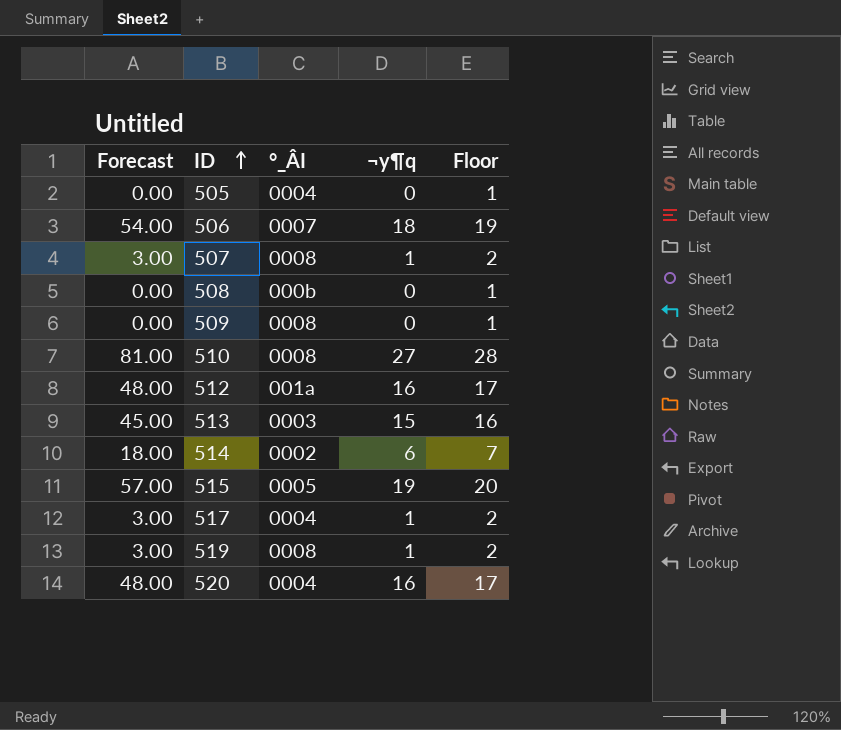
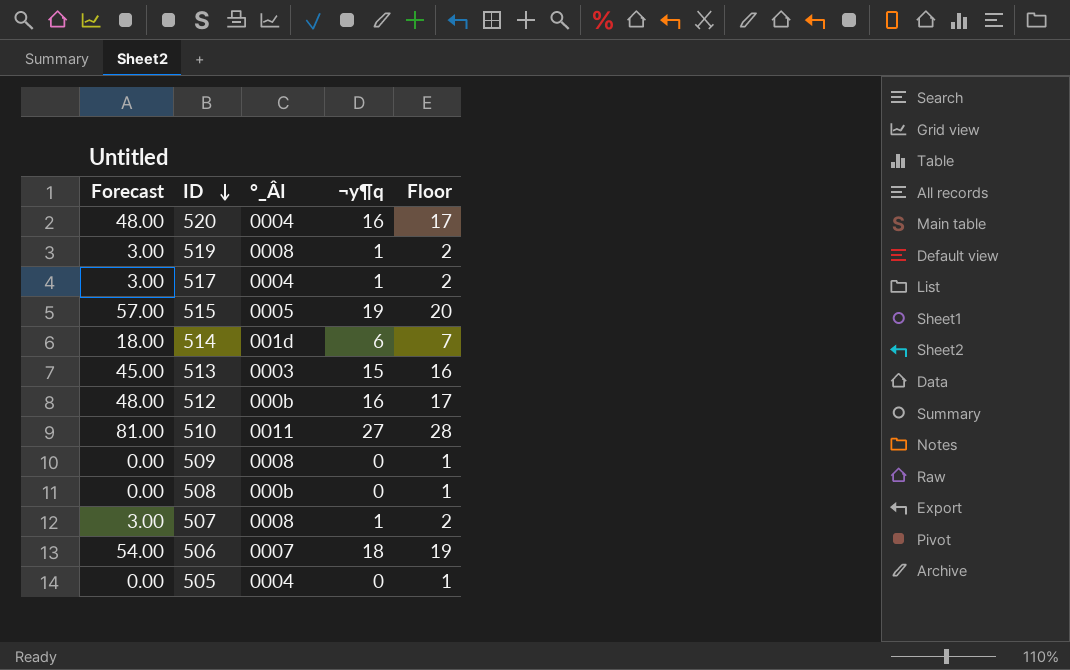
row order: ID ascending -> ID descending
514 | °_ÂI: 0002 -> 001d
512 | °_ÂI: 001a -> 000b
510 | °_ÂI: 0008 -> 0011

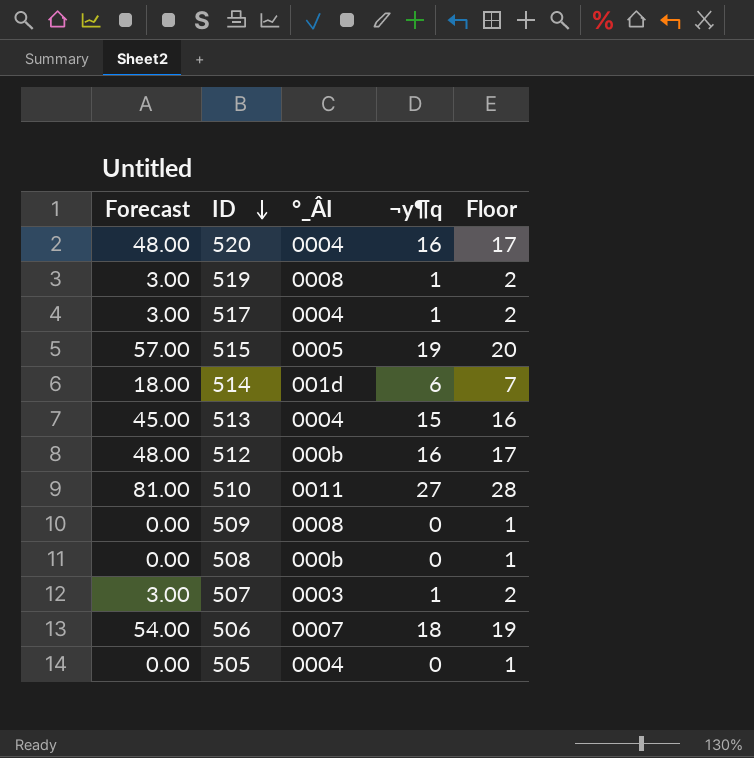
513 | °_ÂI: 0003 -> 0004
507 | °_ÂI: 0008 -> 0003

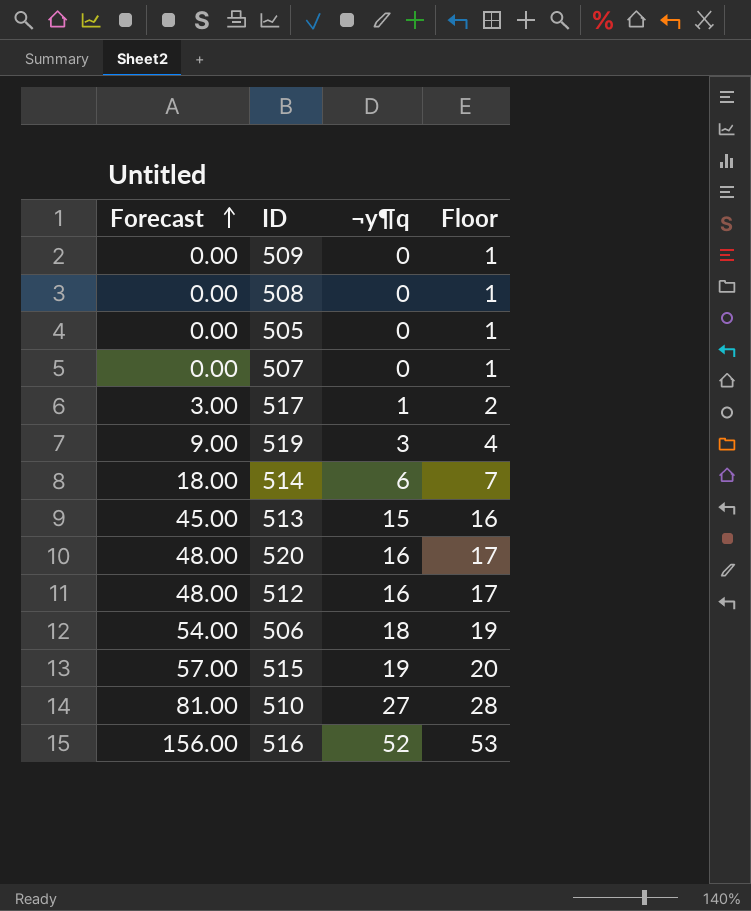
row order: ID descending -> Forecast ascending
column °_ÂI | position: 3 -> none
507 | Forecast: 3.00 -> 0.00
507 | ¬y¶q: 1 -> 0
507 | Floor: 2 -> 1
519 | Forecast: 3.00 -> 9.00
519 | ¬y¶q: 1 -> 3
519 | Floor: 2 -> 4
row 516: none -> 156.00 | 52 | 53

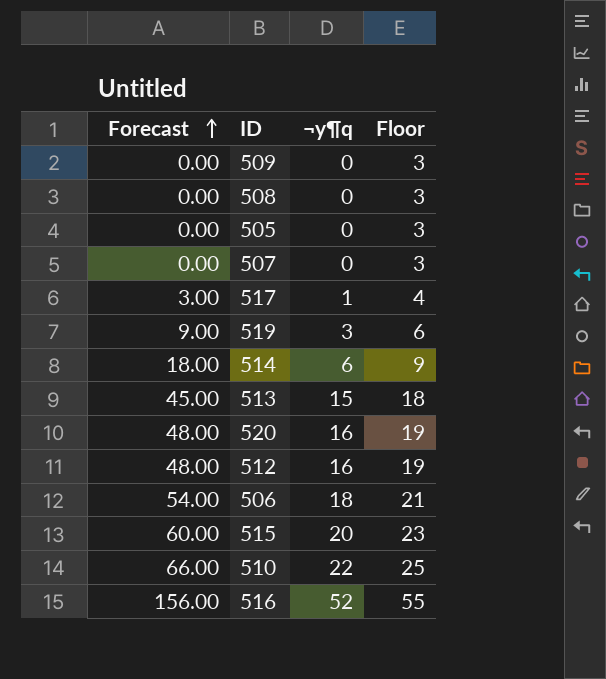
column Floor | formula: [¬y¶q] + 1 -> [¬y¶q] + 3
515 | Forecast: 57.00 -> 60.00
515 | ¬y¶q: 19 -> 20
510 | Forecast: 81.00 -> 66.00
510 | ¬y¶q: 27 -> 22

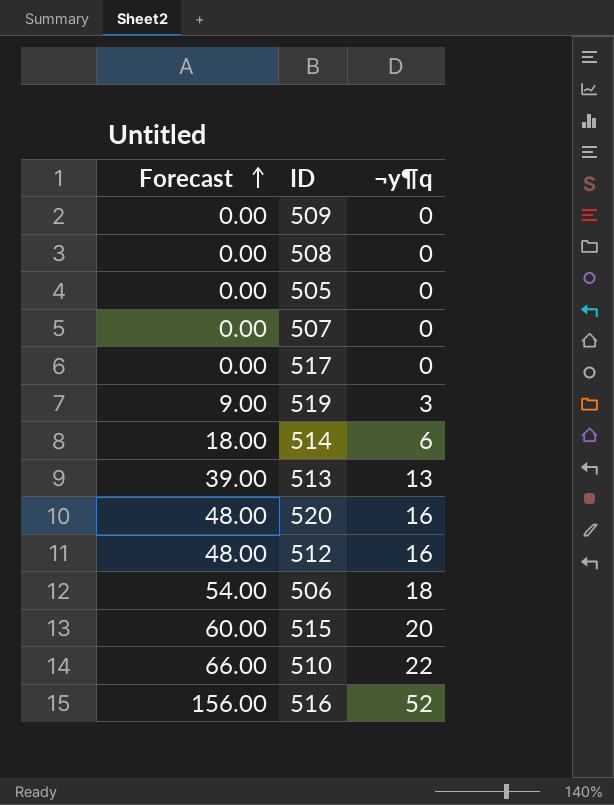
column Floor | formula: [¬y¶q] + 3 -> none
517 | Forecast: 3.00 -> 0.00
517 | ¬y¶q: 1 -> 0
513 | Forecast: 45.00 -> 39.00
513 | ¬y¶q: 15 -> 13

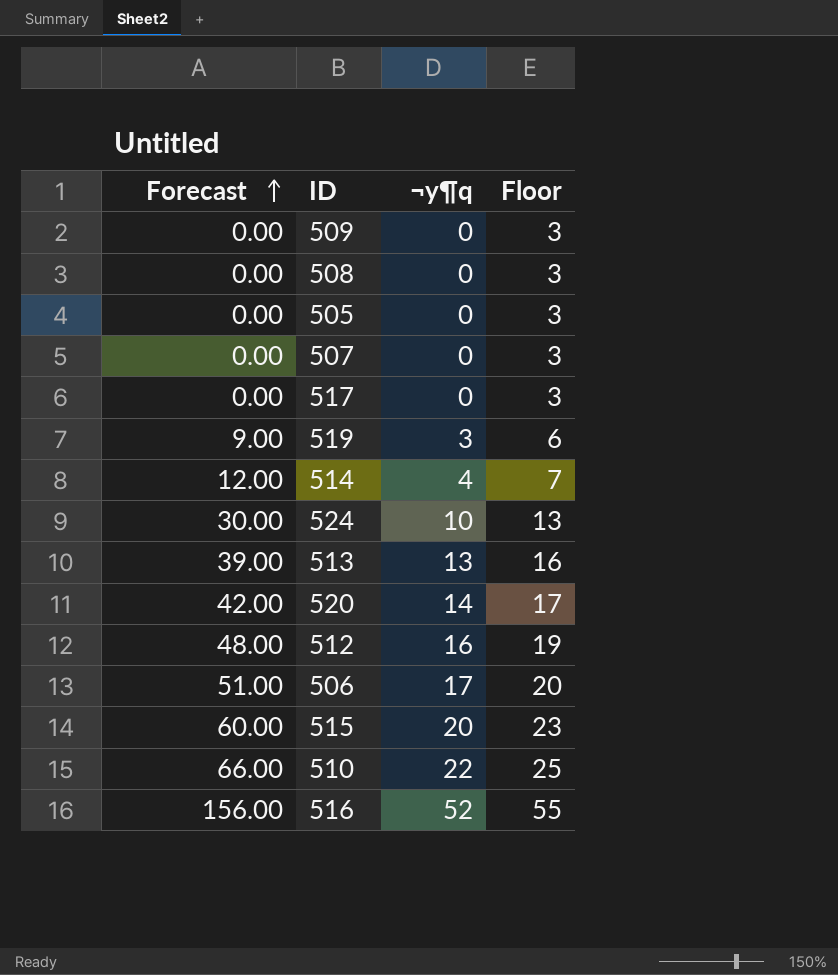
column Floor | formula: none -> [¬y¶q] + 3
514 | Forecast: 18.00 -> 12.00
514 | ¬y¶q: 6 -> 4
row 524: none -> 30.00 | 10 | 13
520 | Forecast: 48.00 -> 42.00
520 | ¬y¶q: 16 -> 14
506 | Forecast: 54.00 -> 51.00
506 | ¬y¶q: 18 -> 17

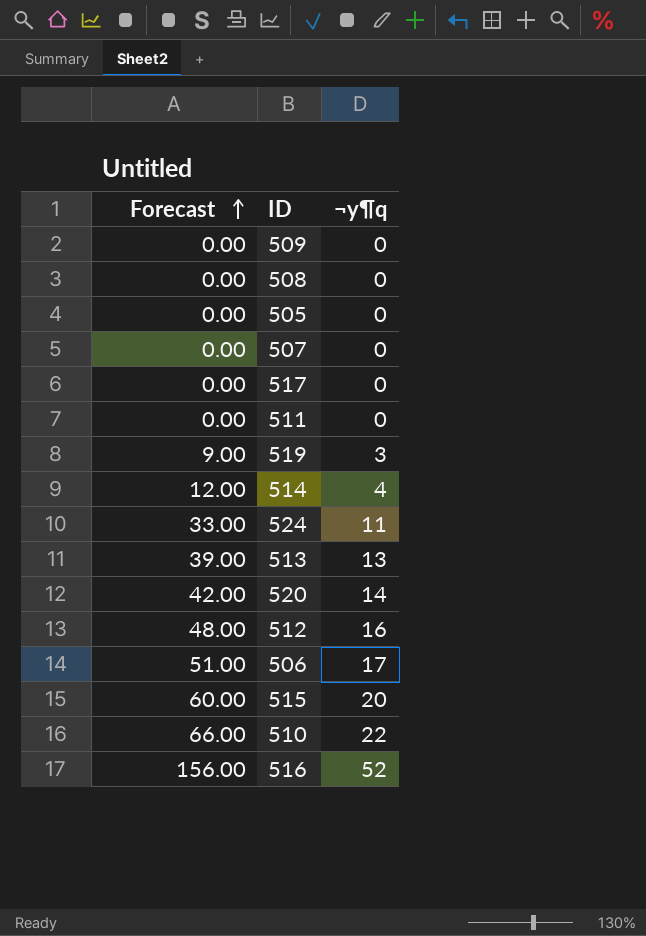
column Floor | formula: [¬y¶q] + 3 -> none
row 511: none -> 0.00 | 0
524 | Forecast: 30.00 -> 33.00
524 | ¬y¶q: 10 -> 11

